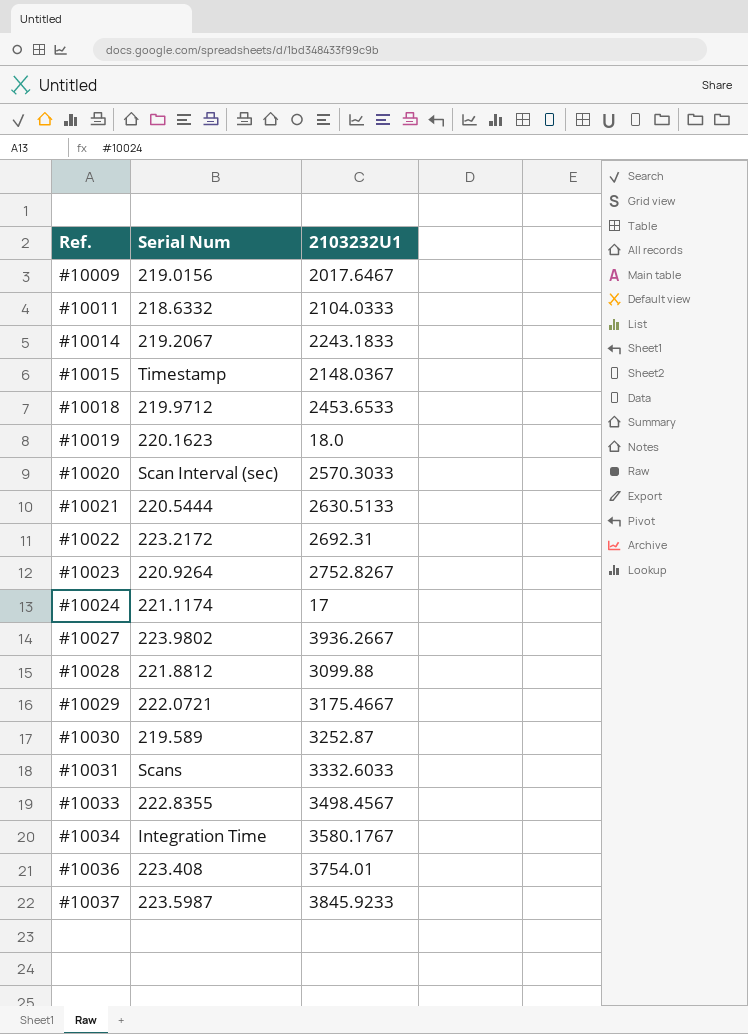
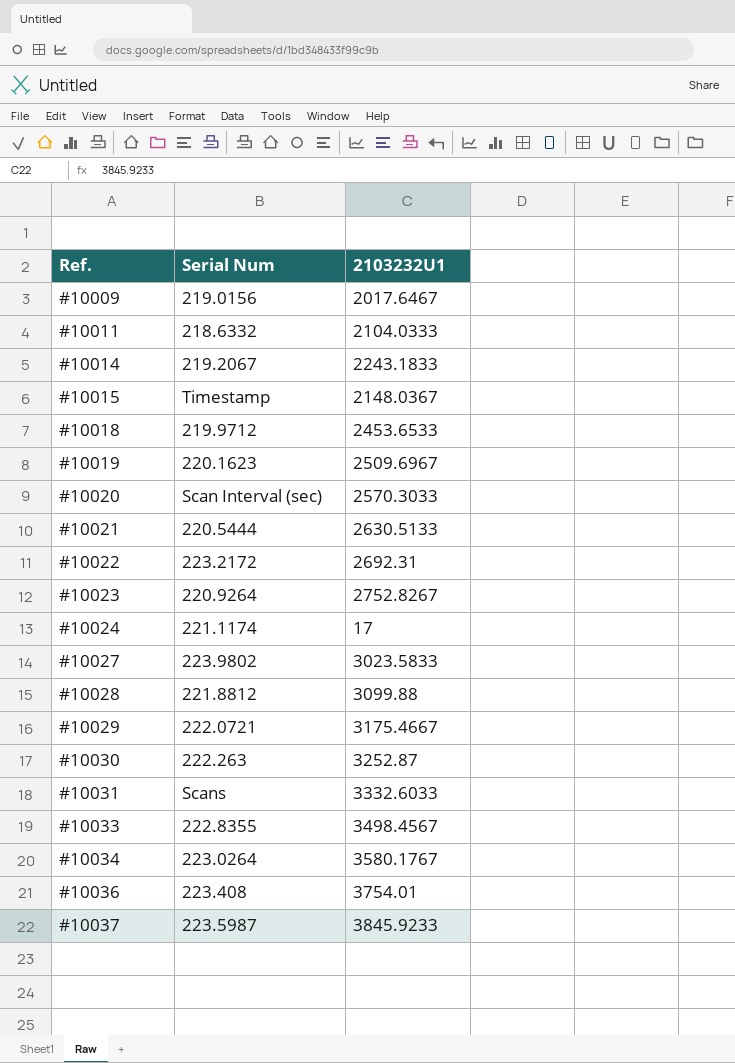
#10019 | 2103232U1: 18.0 -> 2509.6967
#10027 | 2103232U1: 3936.2667 -> 3023.5833
#10030 | Serial Num: 219.589 -> 222.263
#10034 | Serial Num: Integration Time -> 223.0264

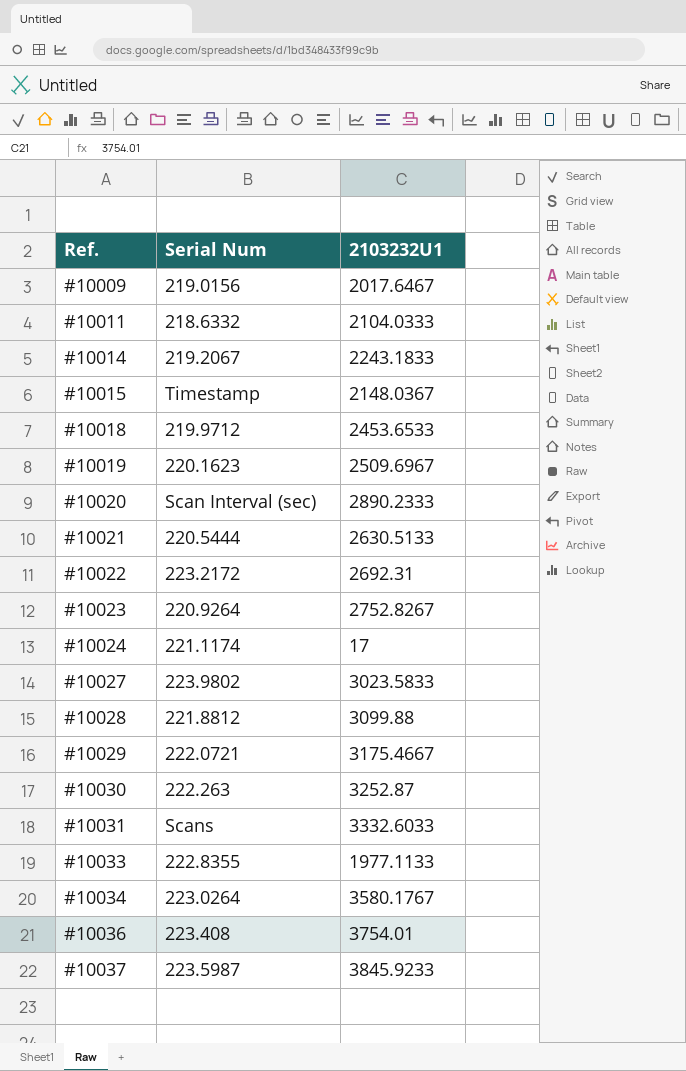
#10020 | 2103232U1: 2570.3033 -> 2890.2333
#10033 | 2103232U1: 3498.4567 -> 1977.1133

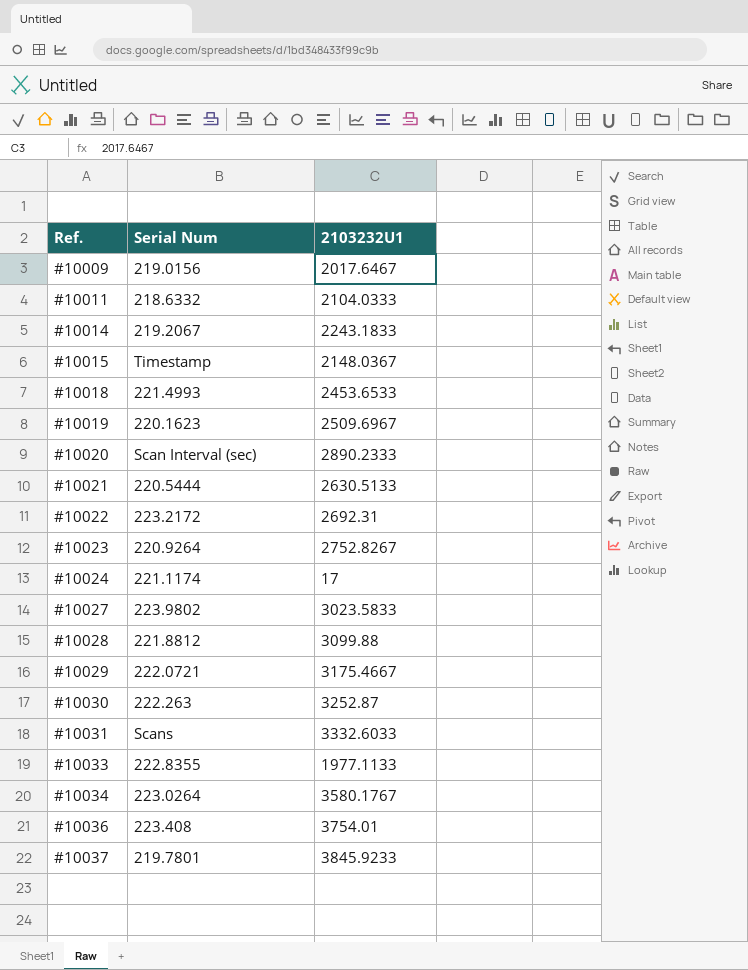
#10018 | Serial Num: 219.9712 -> 221.4993
#10037 | Serial Num: 223.5987 -> 219.7801

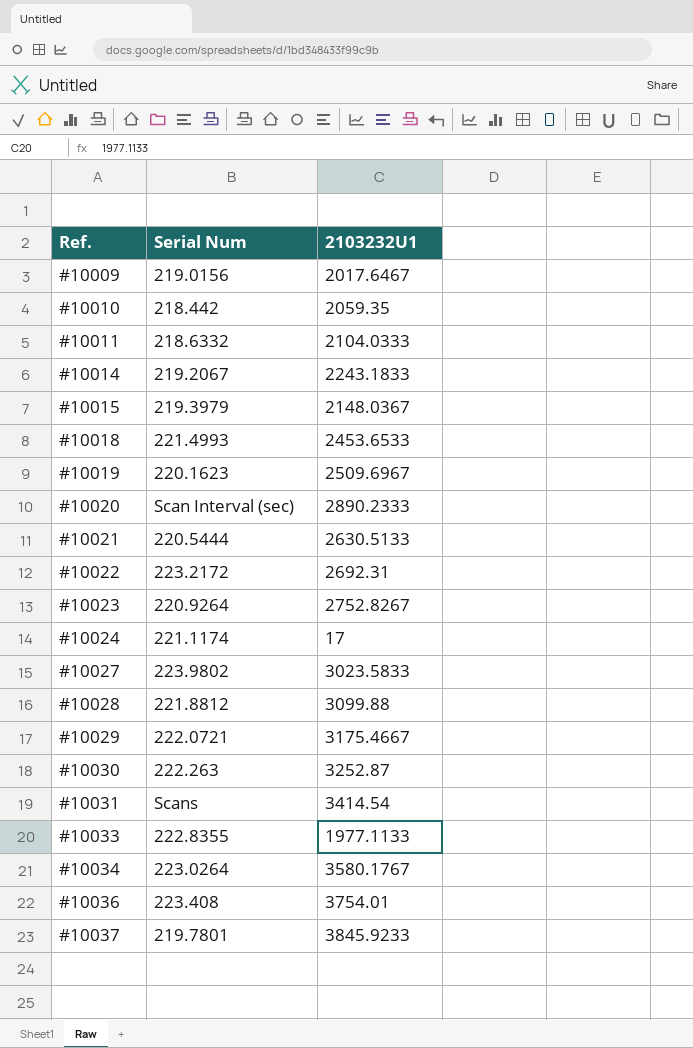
row #10010: none -> 218.442 | 2059.35
#10015 | Serial Num: Timestamp -> 219.3979
#10031 | 2103232U1: 3332.6033 -> 3414.54

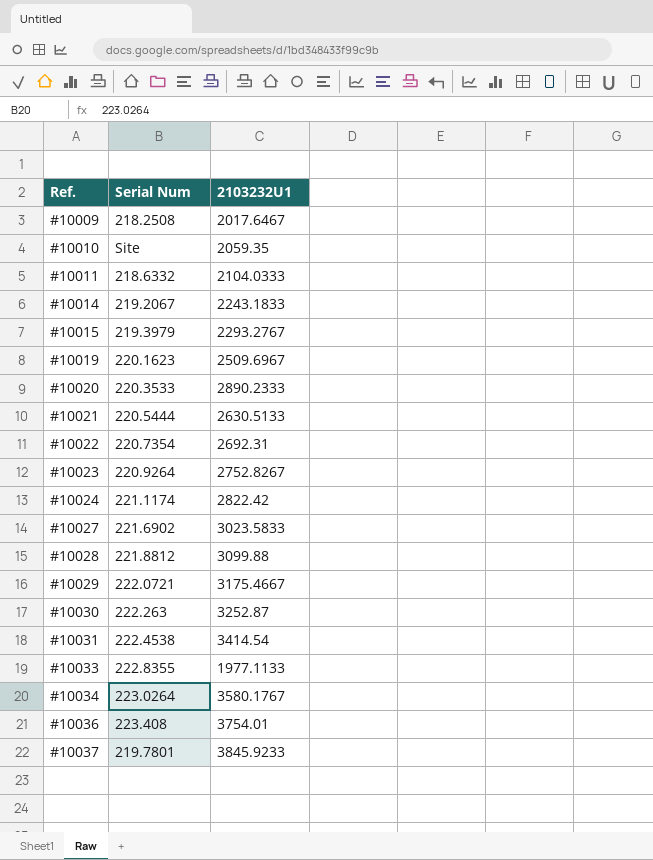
row #10018: 221.4993 | 2453.6533 -> none
#10009 | Serial Num: 219.0156 -> 218.2508
#10010 | Serial Num: 218.442 -> Site
#10015 | 2103232U1: 2148.0367 -> 2293.2767
#10020 | Serial Num: Scan Interval (sec) -> 220.3533
#10022 | Serial Num: 223.2172 -> 220.7354
#10024 | 2103232U1: 17 -> 2822.42
#10027 | Serial Num: 223.9802 -> 221.6902
#10031 | Serial Num: Scans -> 222.4538

